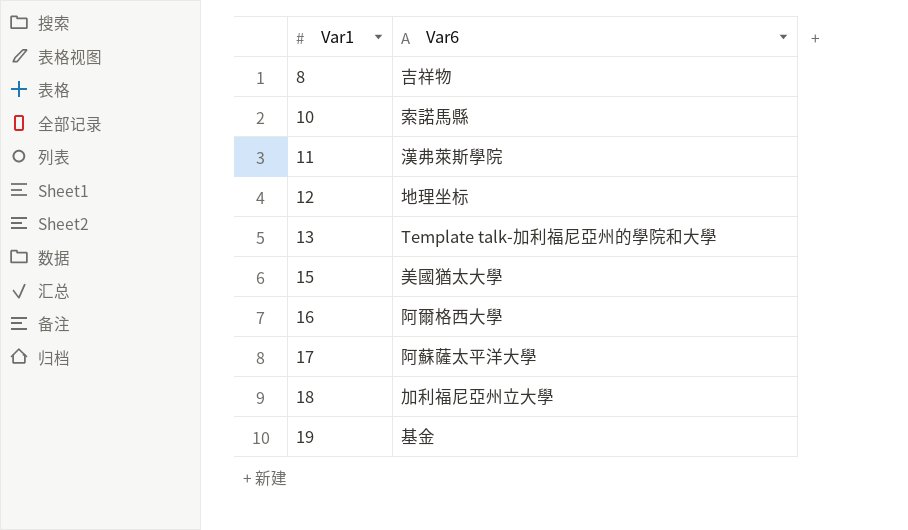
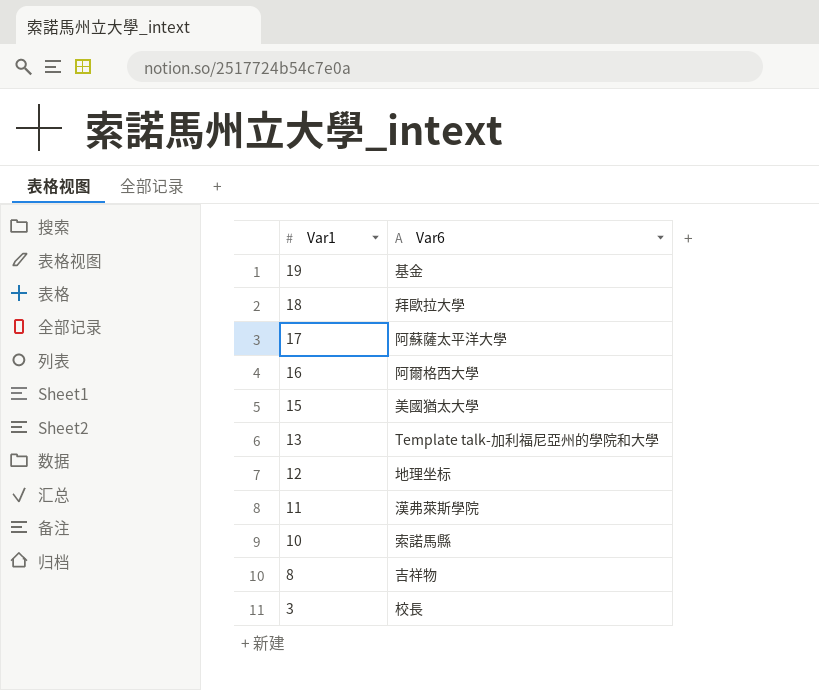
row order: Var1 ascending -> Var1 descending
18 | Var6: 加利福尼亞州立大學 -> 拜歐拉大學
row 3: none -> 校長

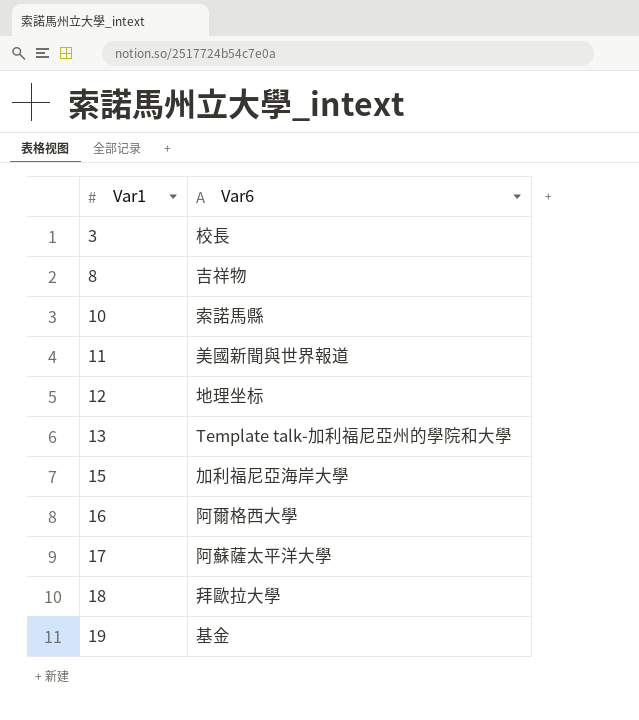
row order: Var1 descending -> Var1 ascending
11 | Var6: 漢弗萊斯學院 -> 美國新聞與世界報道
15 | Var6: 美國猶太大學 -> 加利福尼亞海岸大學

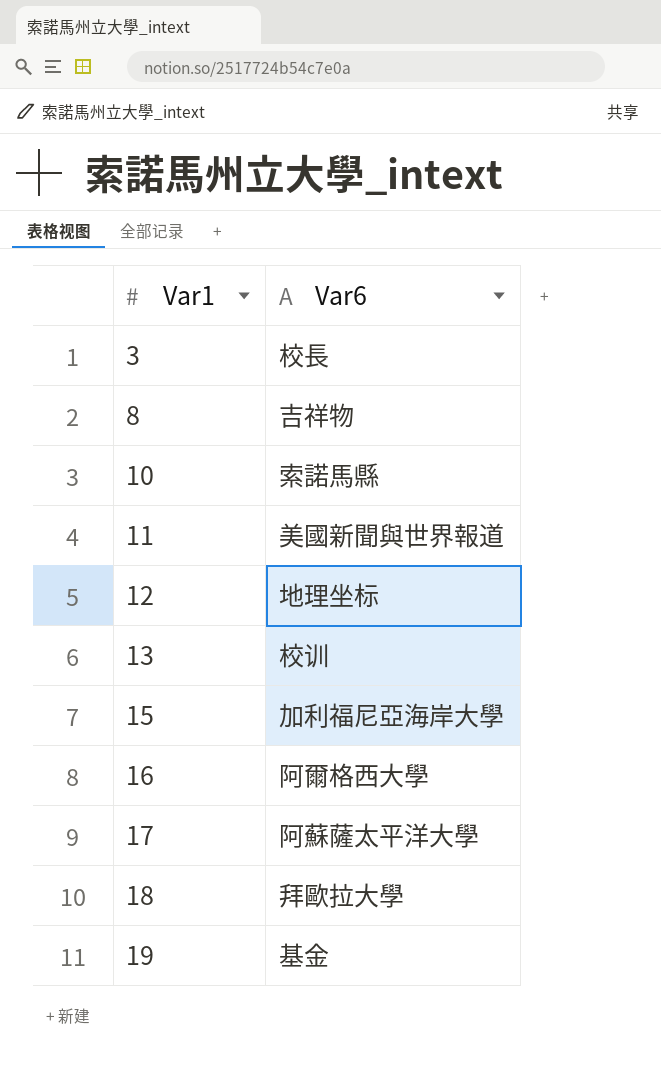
13 | Var6: Template talk-加利福尼亞州的學院和大學 -> 校训

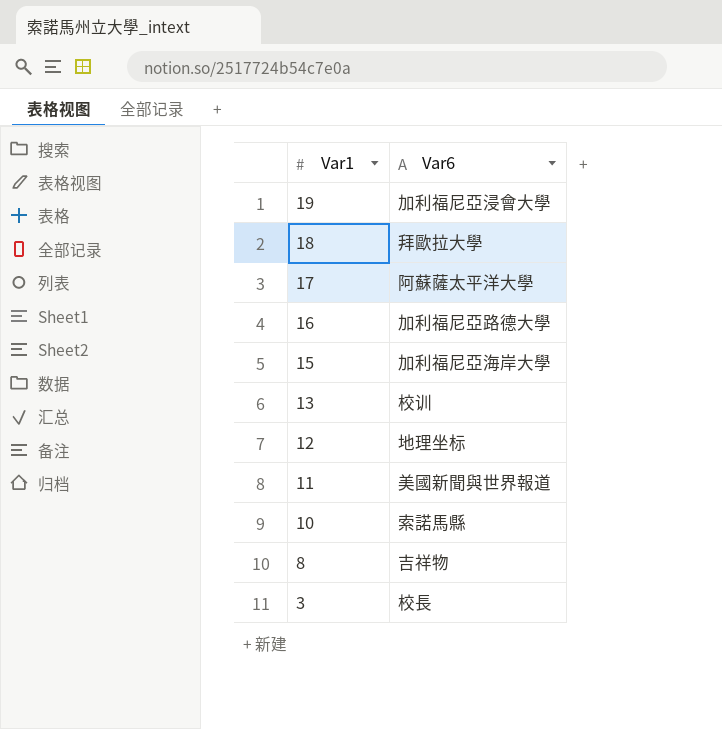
row order: Var1 ascending -> Var1 descending
19 | Var6: 基金 -> 加利福尼亞浸會大學
16 | Var6: 阿爾格西大學 -> 加利福尼亞路德大學

